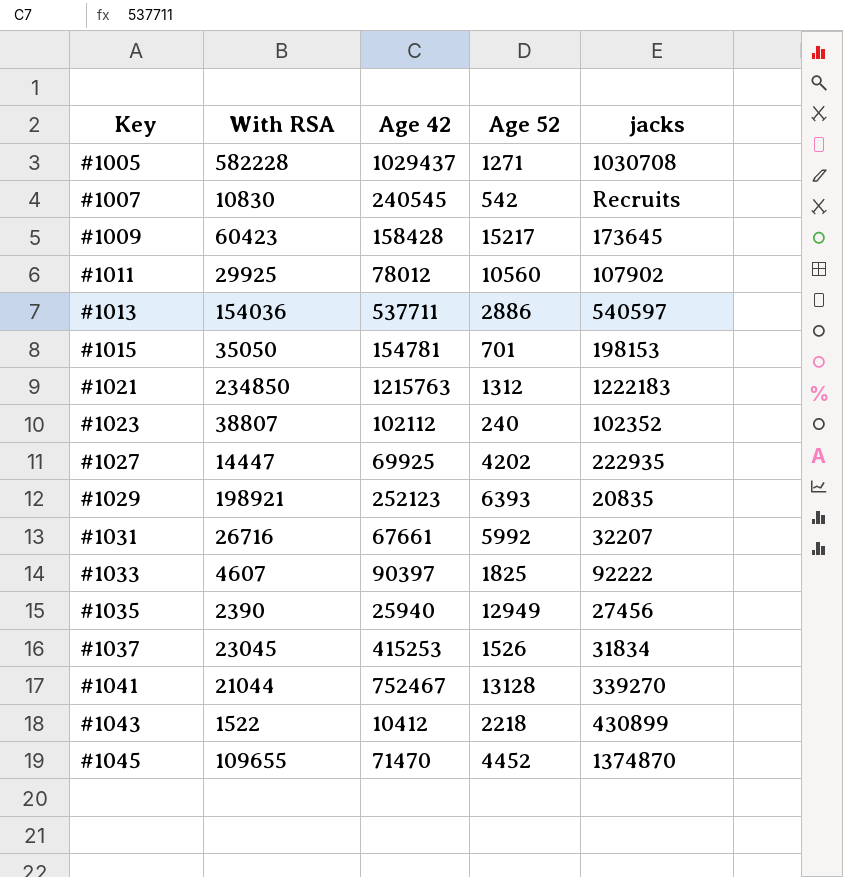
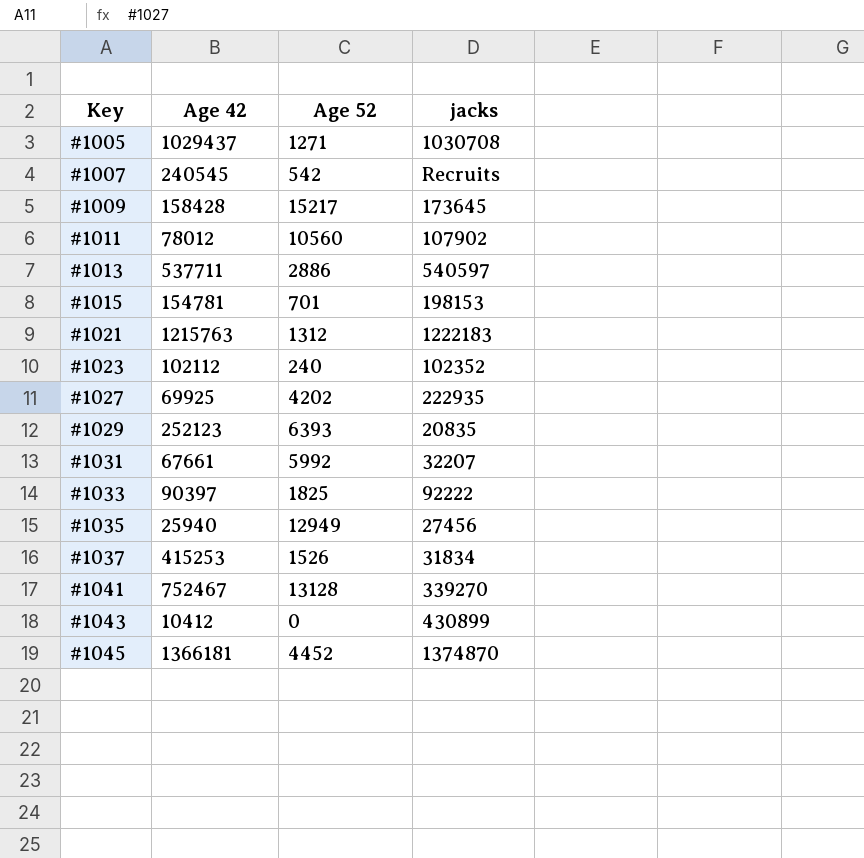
column With RSA | position: 2 -> none
#1043 | Age 52: 2218 -> 0
#1045 | Age 42: 71470 -> 1366181

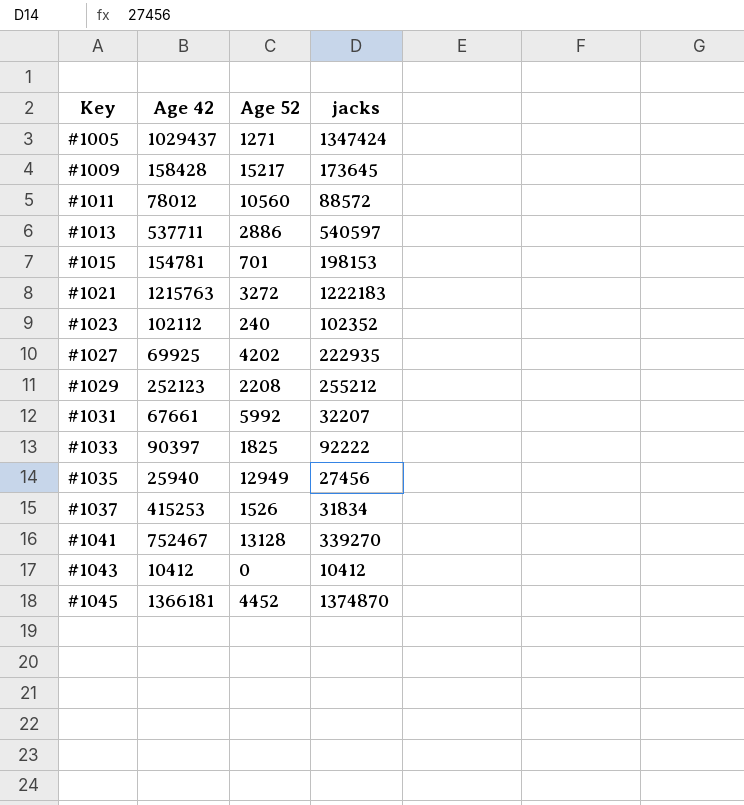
row #1007: 240545 | 542 | Recruits -> none
#1005 | jacks: 1030708 -> 1347424
#1011 | jacks: 107902 -> 88572
#1021 | Age 52: 1312 -> 3272
#1029 | Age 52: 6393 -> 2208
#1029 | jacks: 20835 -> 255212
#1043 | jacks: 430899 -> 10412

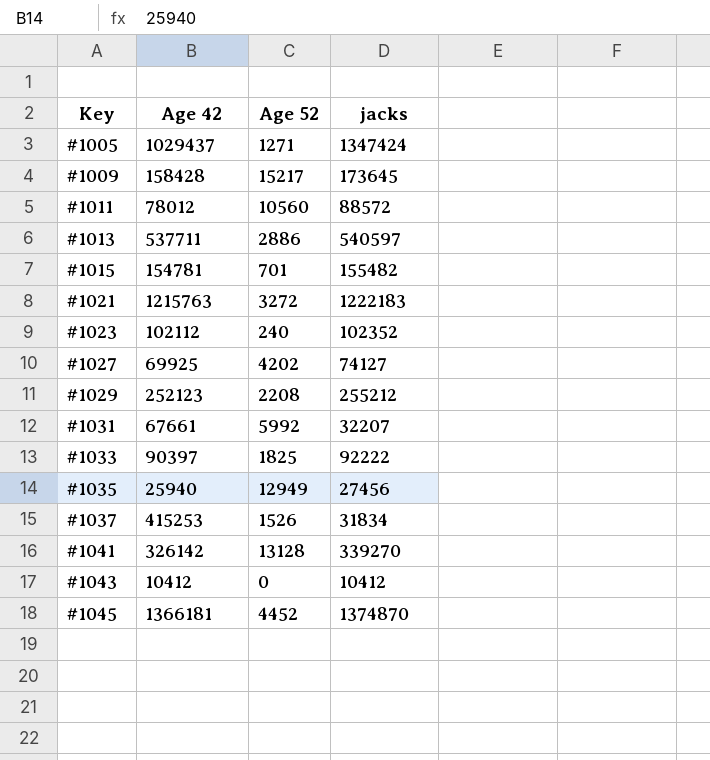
#1015 | jacks: 198153 -> 155482
#1027 | jacks: 222935 -> 74127
#1041 | Age 42: 752467 -> 326142

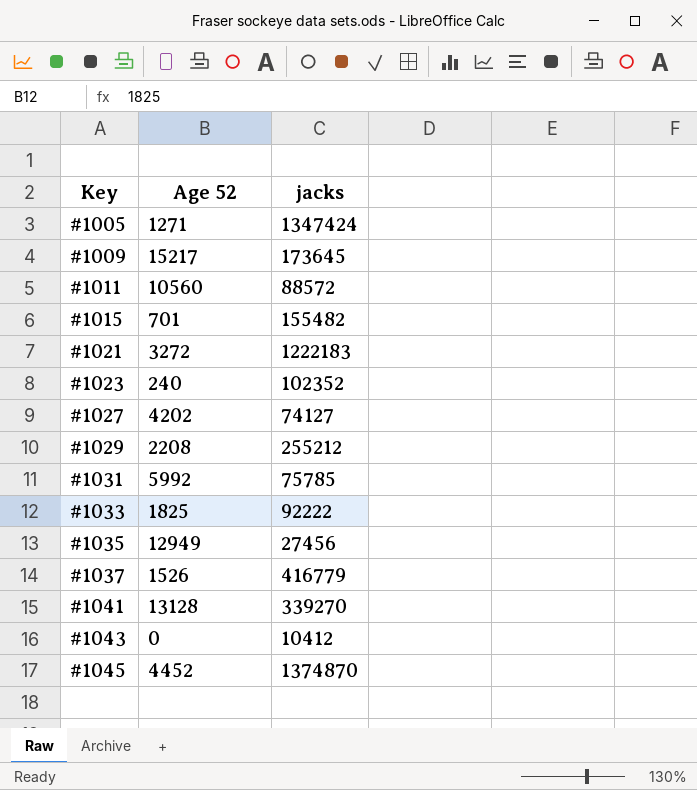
column Age 42 | position: 2 -> none
row #1013: 537711 | 2886 | 540597 -> none
#1031 | jacks: 32207 -> 75785
#1037 | jacks: 31834 -> 416779

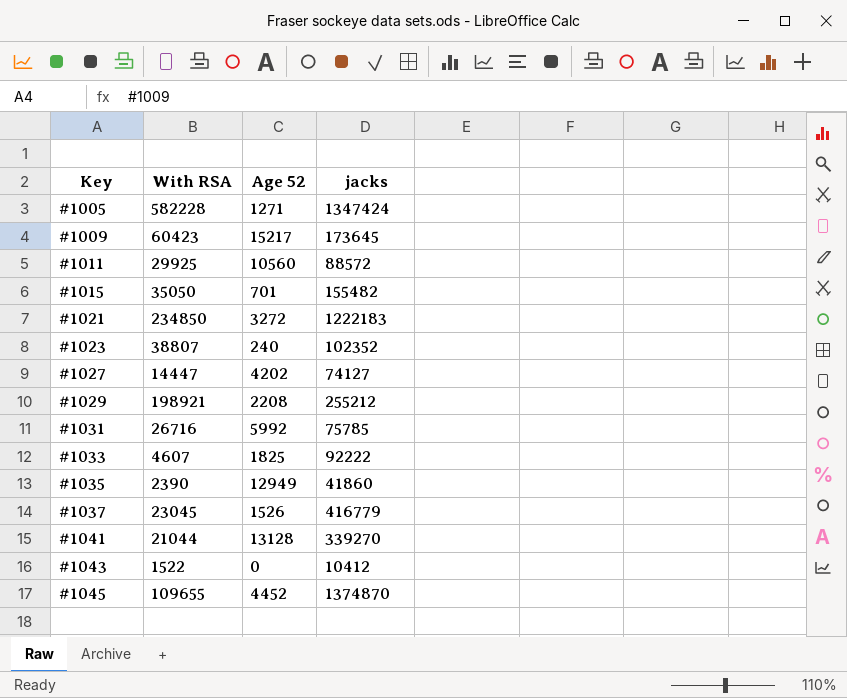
column With RSA | position: none -> 2
#1035 | jacks: 27456 -> 41860

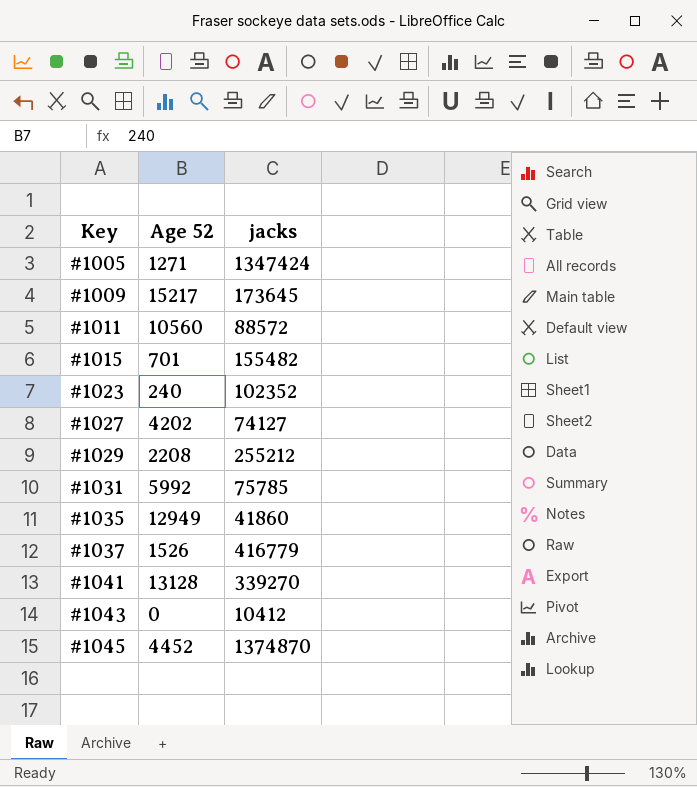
column With RSA | position: 2 -> none
row #1021: 234850 | 3272 | 1222183 -> none
row #1033: 4607 | 1825 | 92222 -> none

